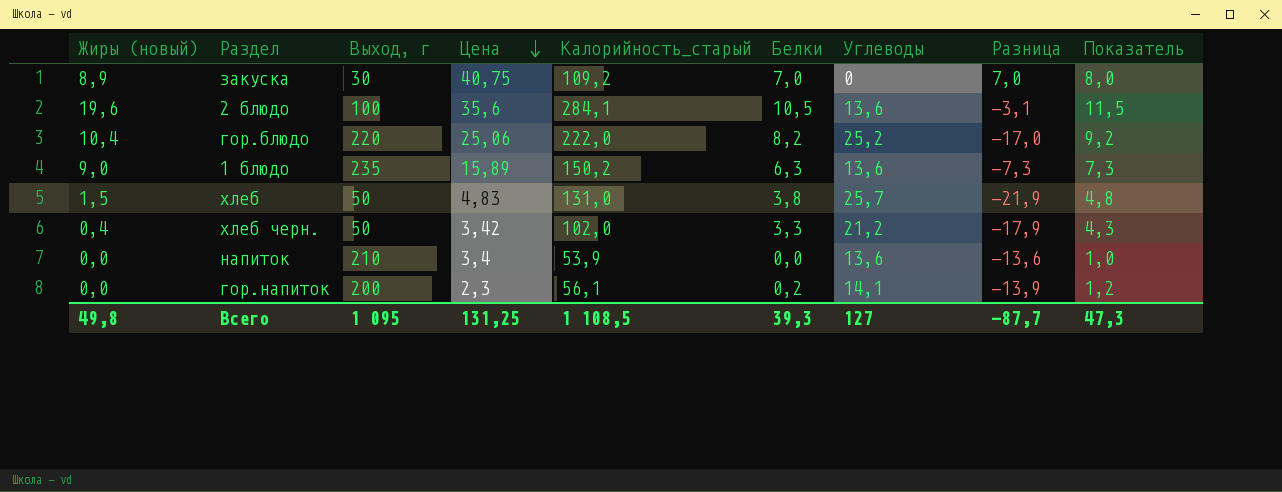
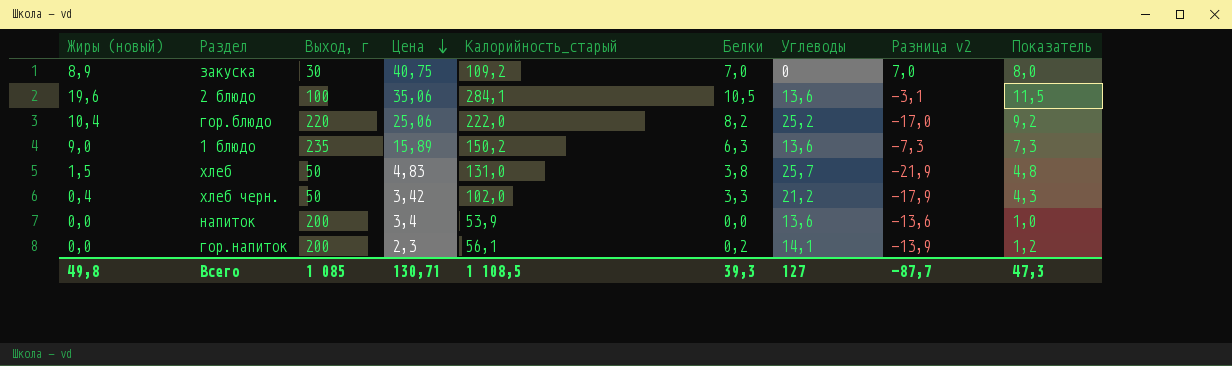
column name: Разница -> Разница v2
2 блюдо | Цена: 35,6 -> 35,06
напиток | Выход, г: 210 -> 200
Всего | Выход, г: 1 095 -> 1 085
Всего | Цена: 131,25 -> 130,71

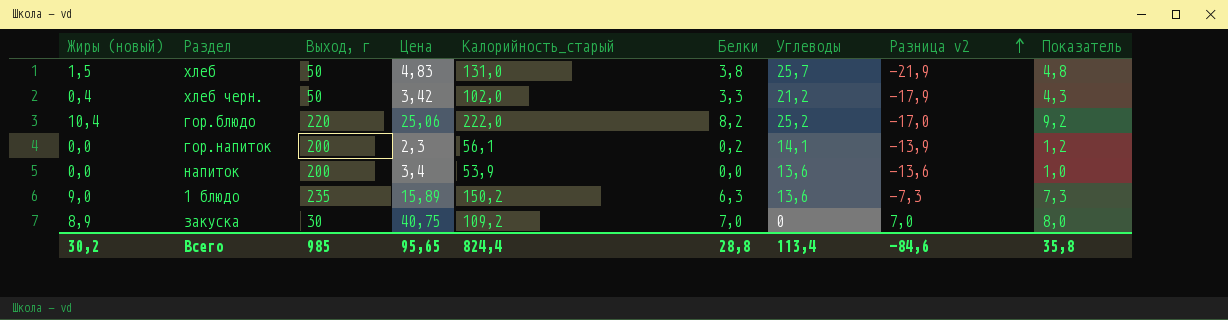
row order: Цена descending -> Разница v2 ascending
row 2 блюдо: 19,6 | 100 | 35,06 | 284,1 | 10,5 | 13,6 | -3,1 | 11,5 -> none
Всего | Жиры (новый): 49,8 -> 30,2
Всего | Выход, г: 1 085 -> 985
Всего | Цена: 130,71 -> 95,65
Всего | Калорийность_старый: 1 108,5 -> 824,4
Всего | Белки: 39,3 -> 28,8
Всего | Углеводы: 127 -> 113,4
Всего | Разница v2: -87,7 -> -84,6
Всего | Показатель: 47,3 -> 35,8

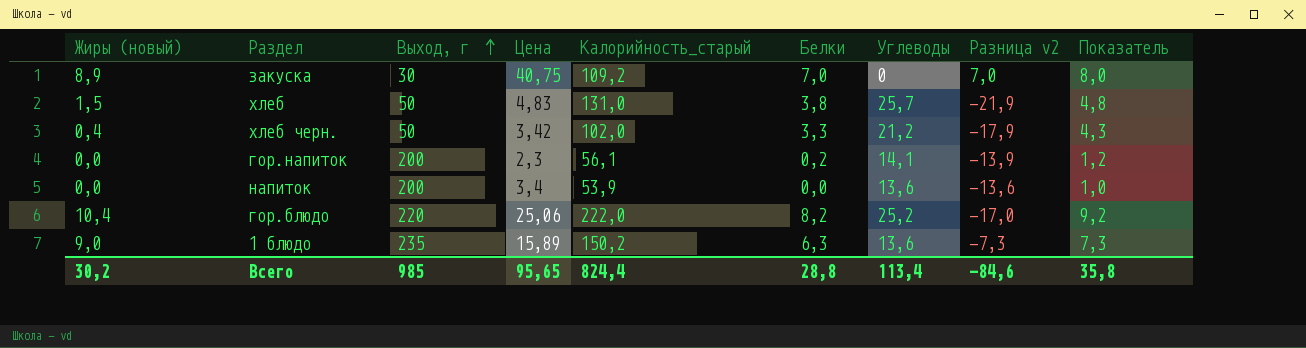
row order: Разница v2 ascending -> Выход, г ascending

